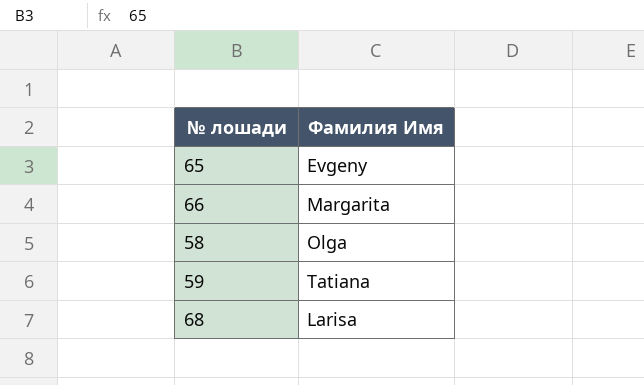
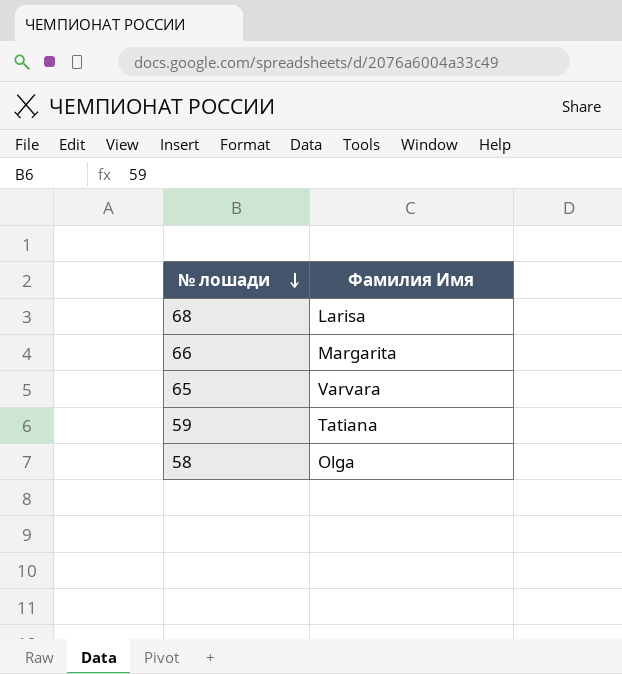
row order: none -> № лошади descending
65 | Фамилия Имя: Evgeny -> Varvara

